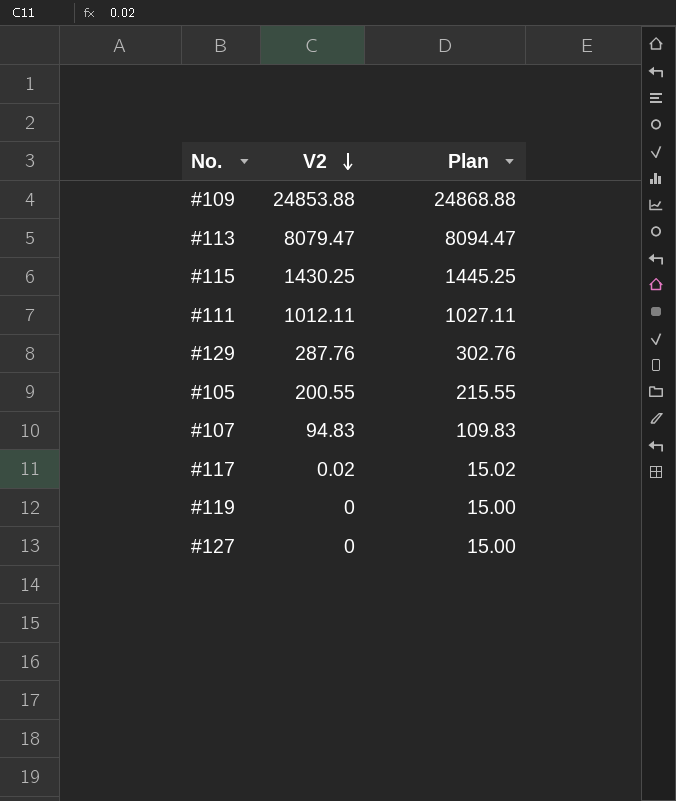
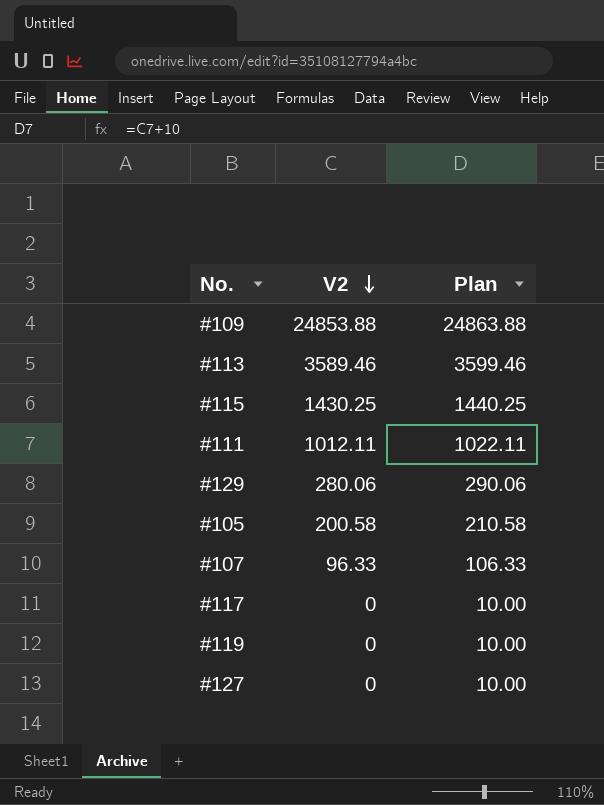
column Plan | formula: [V2] + 15 -> [V2] + 10
#113 | V2: 8079.47 -> 3589.46
#129 | V2: 287.76 -> 280.06
#105 | V2: 200.55 -> 200.58
#107 | V2: 94.83 -> 96.33
#117 | V2: 0.02 -> 0

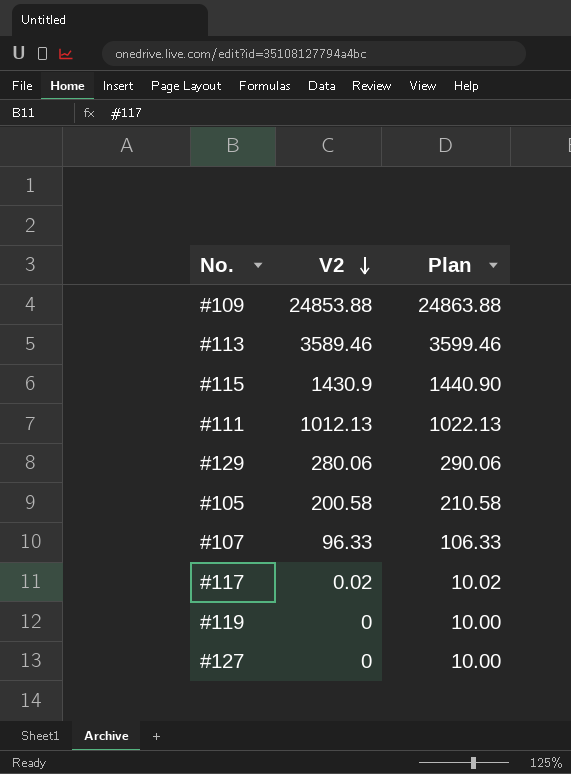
#115 | V2: 1430.25 -> 1430.9
#115 | Plan: 1440.25 -> 1440.90
#111 | V2: 1012.11 -> 1012.13
#111 | Plan: 1022.11 -> 1022.13
#117 | V2: 0 -> 0.02
#117 | Plan: 10.00 -> 10.02

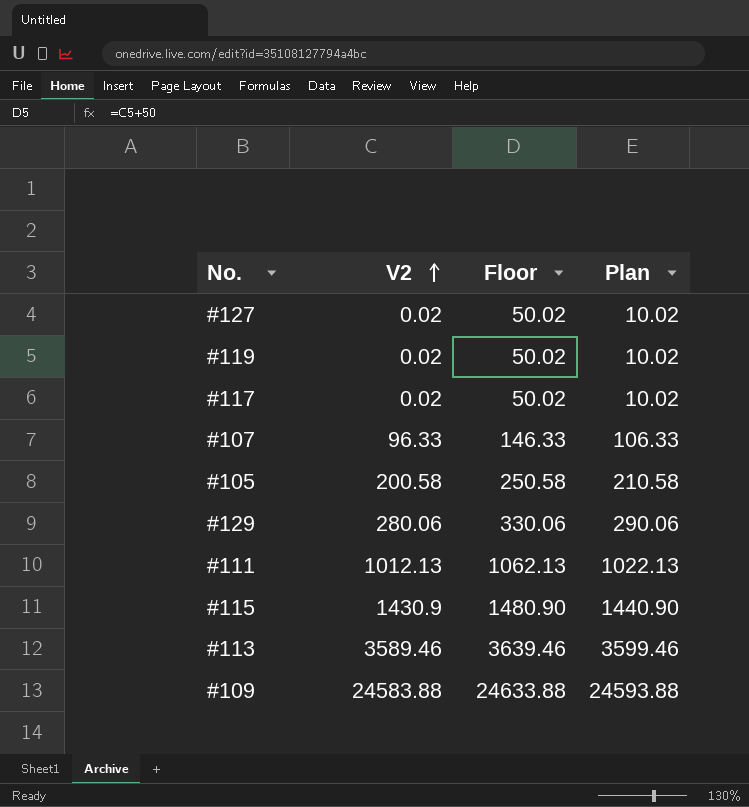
row order: V2 descending -> V2 ascending
column Floor | formula: none -> [V2] + 50
#127 | V2: 0 -> 0.02
#127 | Plan: 10.00 -> 10.02
#119 | V2: 0 -> 0.02
#119 | Plan: 10.00 -> 10.02
#109 | V2: 24853.88 -> 24583.88
#109 | Plan: 24863.88 -> 24593.88

